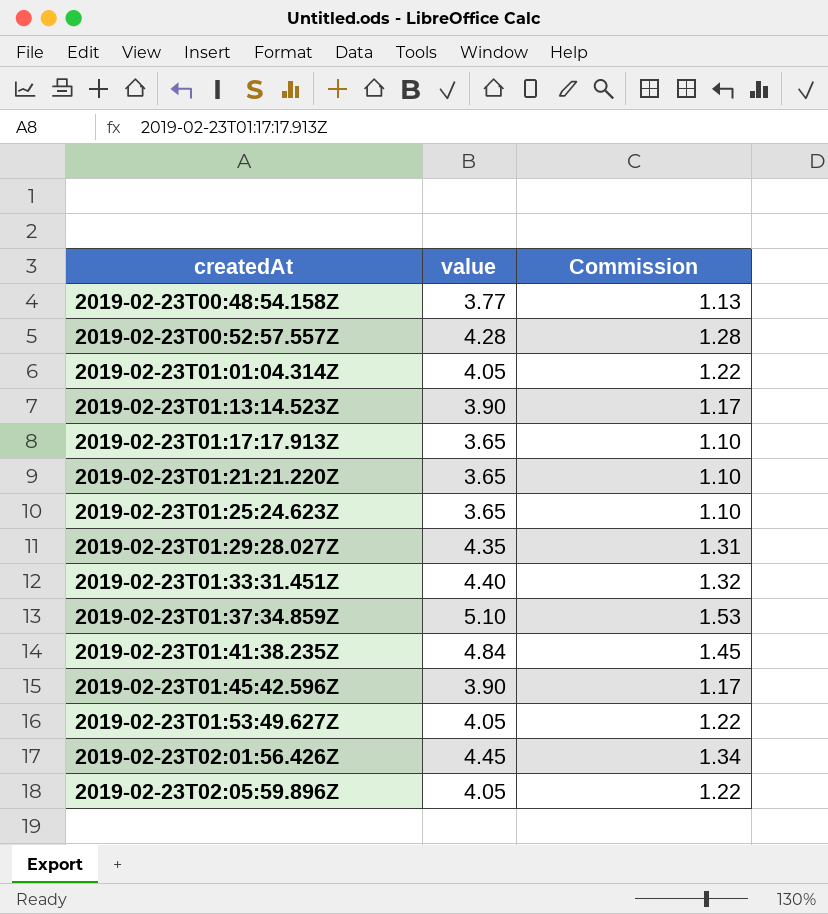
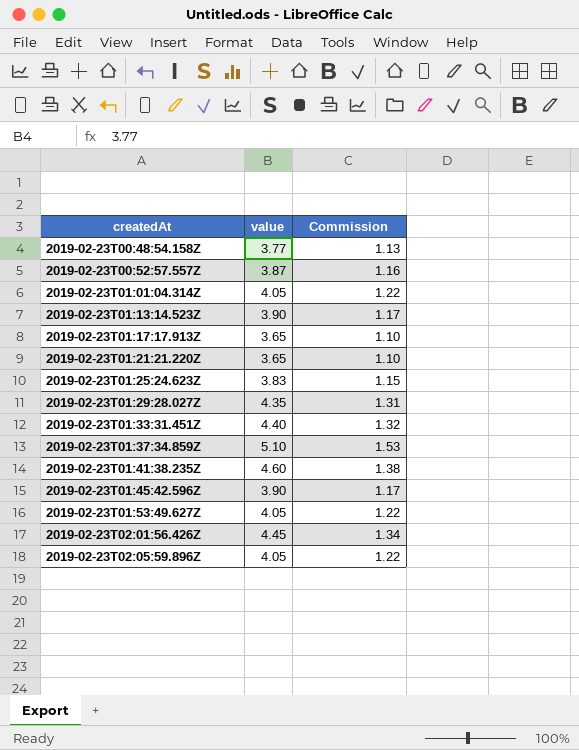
2019-02-23T00:52:57.557Z | value: 4.28 -> 3.87
2019-02-23T00:52:57.557Z | Commission: 1.28 -> 1.16
2019-02-23T01:25:24.623Z | value: 3.65 -> 3.83
2019-02-23T01:25:24.623Z | Commission: 1.10 -> 1.15
2019-02-23T01:41:38.235Z | value: 4.84 -> 4.60
2019-02-23T01:41:38.235Z | Commission: 1.45 -> 1.38

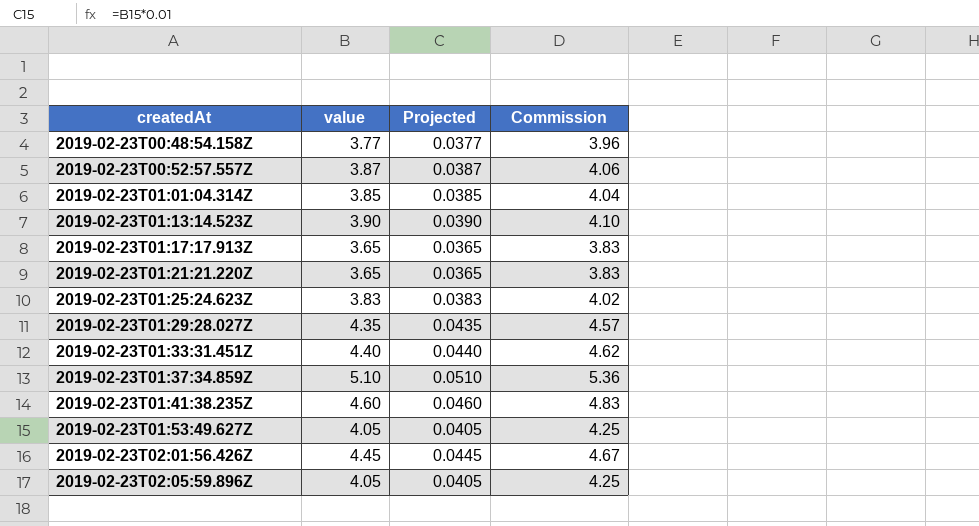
column Projected | formula: none -> [value] * 0.01
column Commission | formula: [value] * 0.3 -> [value] * 1.05
row 2019-02-23T01:45:42.596Z: 3.90 | 1.17 -> none
2019-02-23T01:01:04.314Z | value: 4.05 -> 3.85

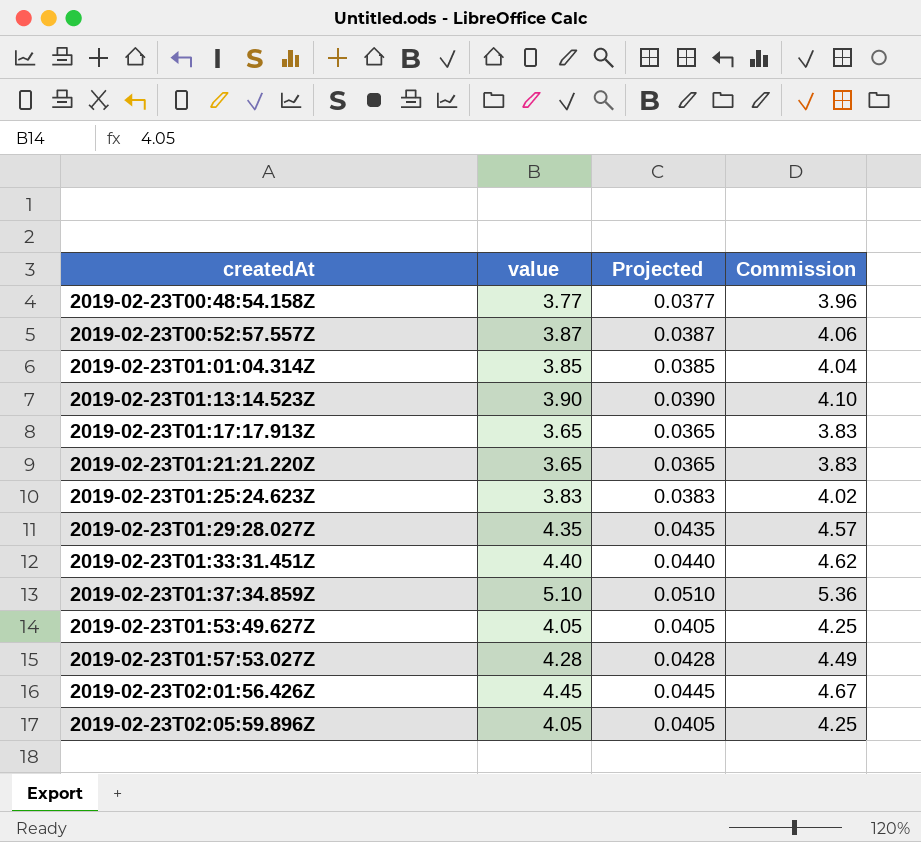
row 2019-02-23T01:41:38.235Z: 4.60 | 0.0460 | 4.83 -> none
row 2019-02-23T01:57:53.027Z: none -> 4.28 | 0.0428 | 4.49

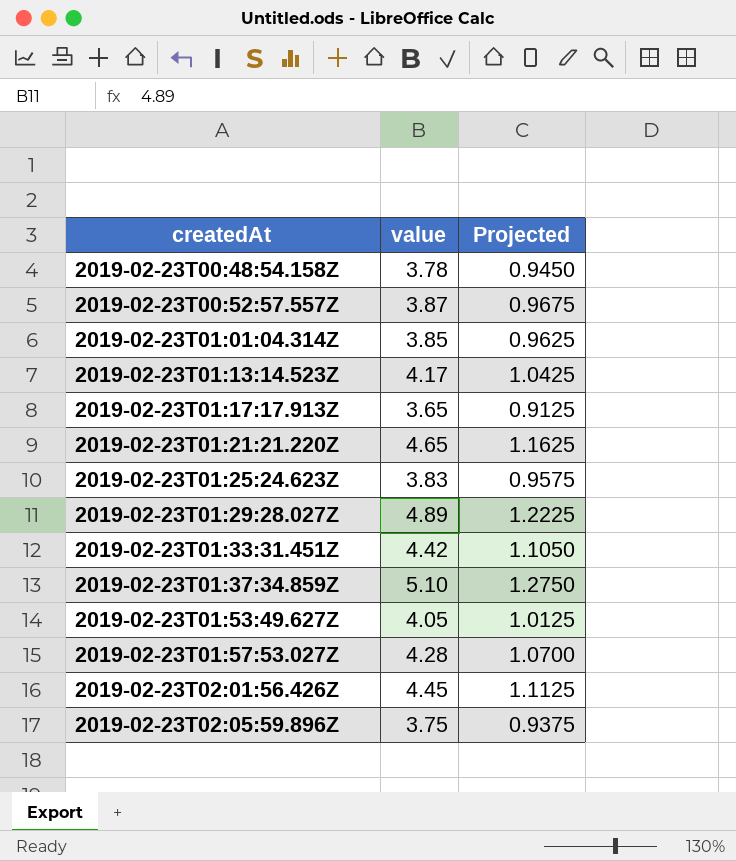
column Commission | formula: [value] * 1.05 -> none
column Projected | formula: [value] * 0.01 -> [value] * 0.25
2019-02-23T00:48:54.158Z | value: 3.77 -> 3.78
2019-02-23T01:13:14.523Z | value: 3.90 -> 4.17
2019-02-23T01:21:21.220Z | value: 3.65 -> 4.65
2019-02-23T01:29:28.027Z | value: 4.35 -> 4.89
2019-02-23T01:33:31.451Z | value: 4.40 -> 4.42
2019-02-23T02:05:59.896Z | value: 4.05 -> 3.75

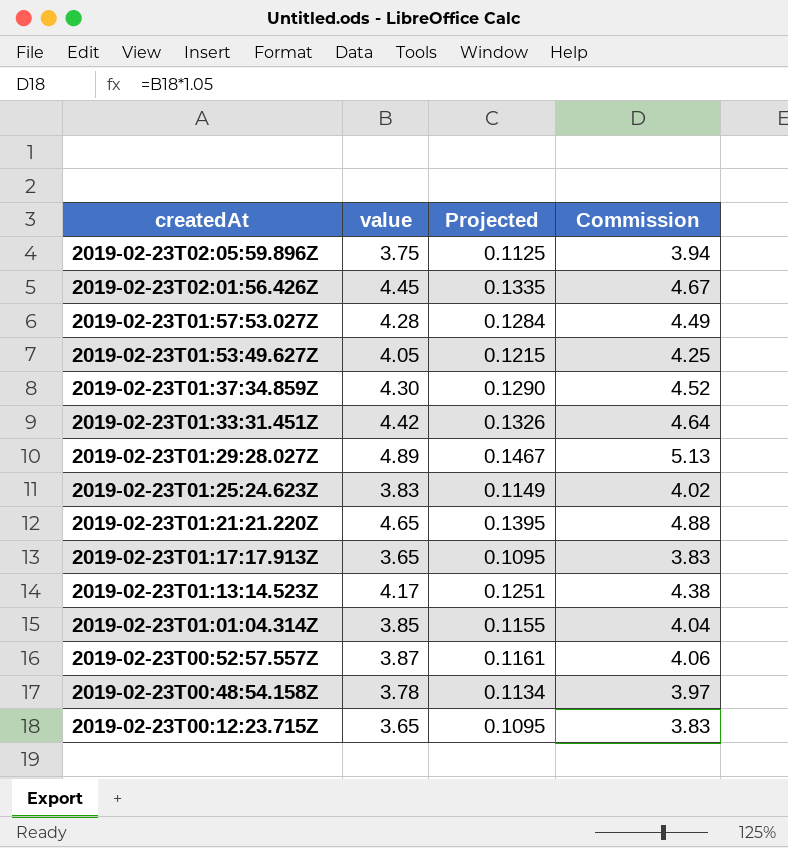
row order: createdAt ascending -> createdAt descending
column Projected | formula: [value] * 0.25 -> [value] * 0.03
column Commission | formula: none -> [value] * 1.05
2019-02-23T01:37:34.859Z | value: 5.10 -> 4.30
row 2019-02-23T00:12:23.715Z: none -> 3.65 | 0.1095 | 3.83

